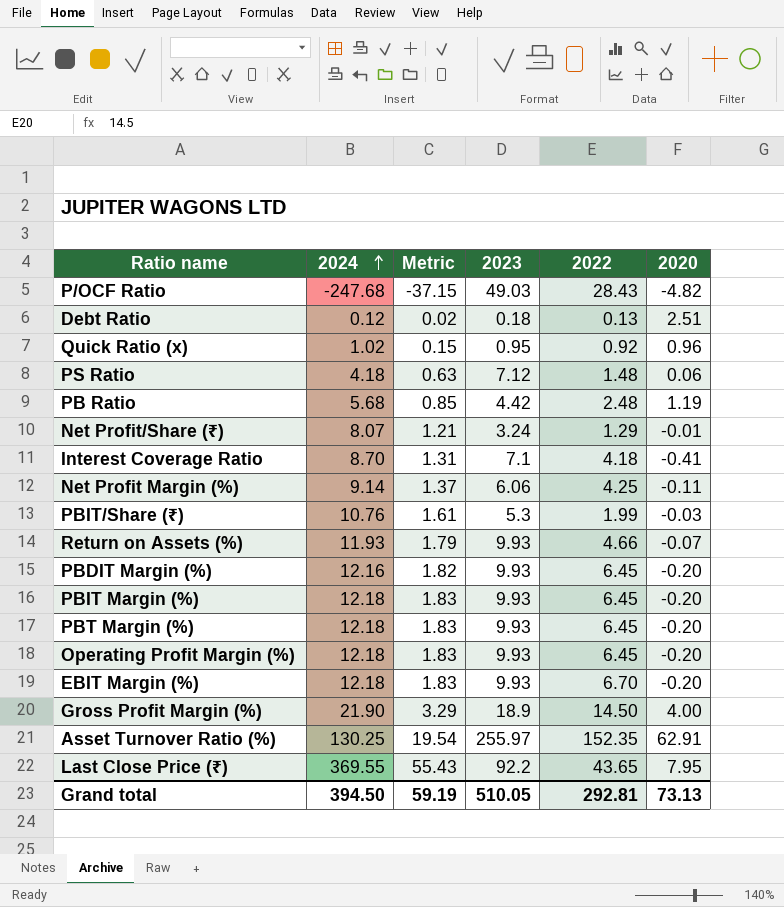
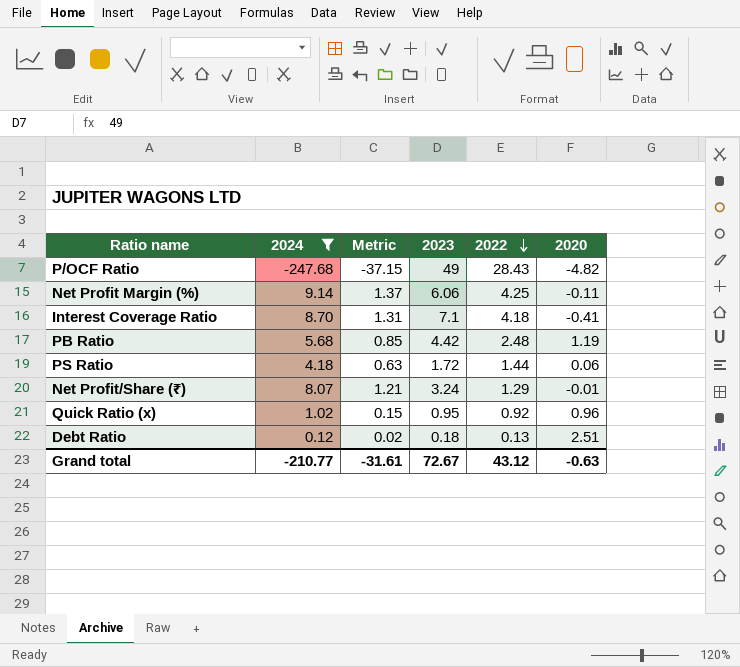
filter: none -> 2024 <= 9.14
row order: 2024 ascending -> 2022 descending
P/OCF Ratio | 2023: 49.03 -> 49
PS Ratio | 2023: 7.12 -> 1.72
PS Ratio | 2022: 1.48 -> 1.44
Grand total | 2024: 394.50 -> -210.77
Grand total | Metric: 59.19 -> -31.61
Grand total | 2023: 510.05 -> 72.67
Grand total | 2022: 292.81 -> 43.12
Grand total | 2020: 73.13 -> -0.63

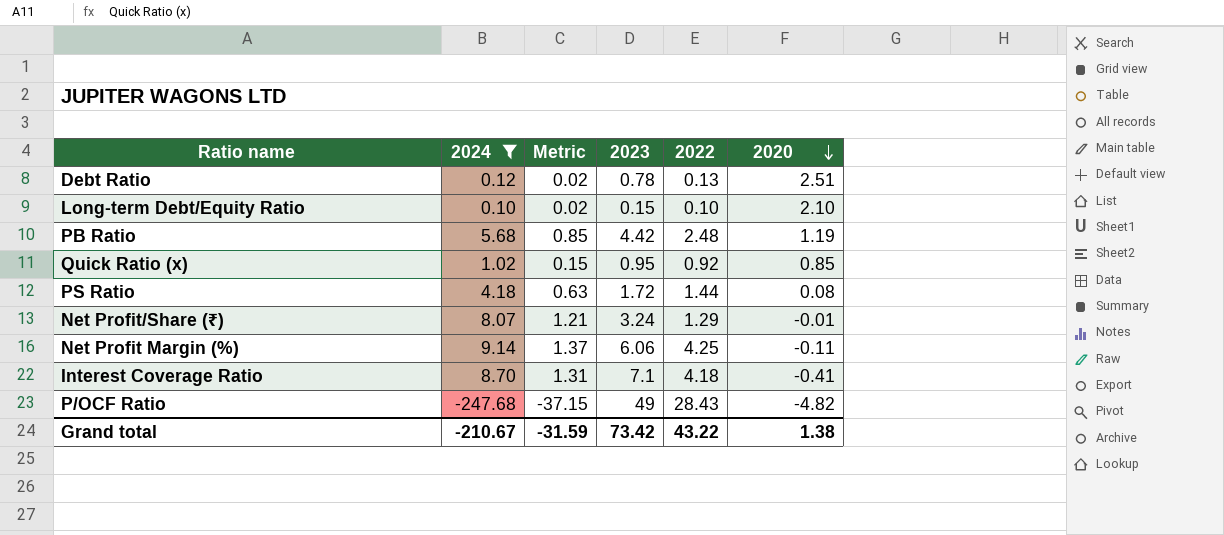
row order: 2022 descending -> 2020 descending
Debt Ratio | 2023: 0.18 -> 0.78
row Long-term Debt/Equity Ratio: none -> 0.10 | 0.02 | 0.15 | 0.10 | 2.10
Quick Ratio (x) | 2020: 0.96 -> 0.85
PS Ratio | 2020: 0.06 -> 0.08
Grand total | 2024: -210.77 -> -210.67
Grand total | Metric: -31.61 -> -31.59
Grand total | 2023: 72.67 -> 73.42
Grand total | 2022: 43.12 -> 43.22
Grand total | 2020: -0.63 -> 1.38

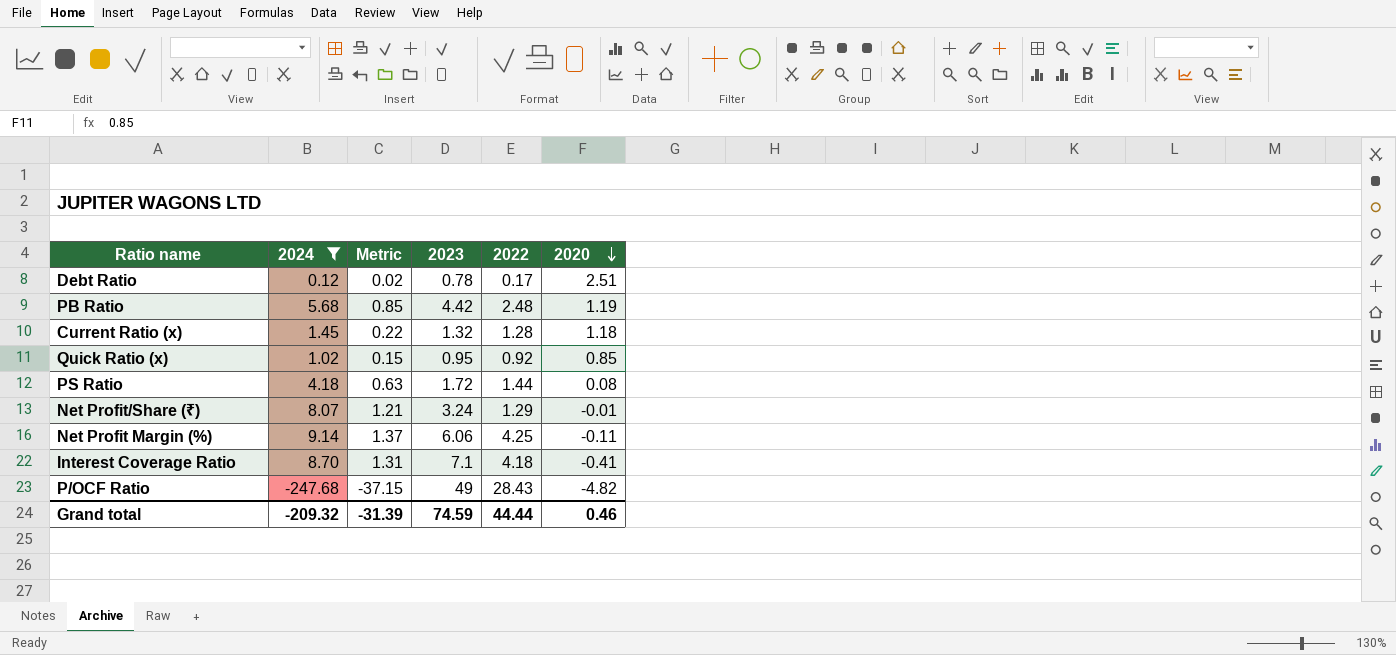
row Long-term Debt/Equity Ratio: 0.10 | 0.02 | 0.15 | 0.10 | 2.10 -> none
Debt Ratio | 2022: 0.13 -> 0.17
row Current Ratio (x): none -> 1.45 | 0.22 | 1.32 | 1.28 | 1.18
Grand total | 2024: -210.67 -> -209.32
Grand total | Metric: -31.59 -> -31.39
Grand total | 2023: 73.42 -> 74.59
Grand total | 2022: 43.22 -> 44.44
Grand total | 2020: 1.38 -> 0.46

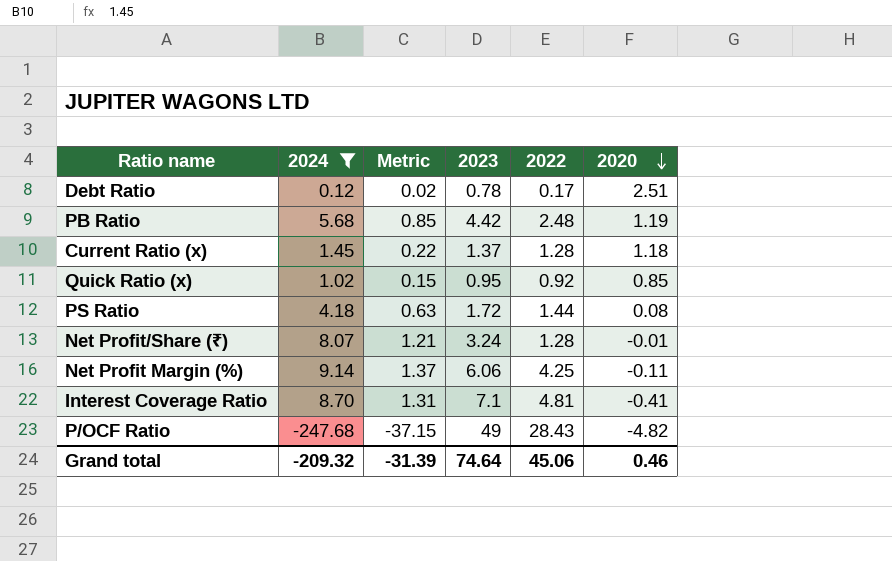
Current Ratio (x) | 2023: 1.32 -> 1.37
Net Profit/Share (₹) | 2022: 1.29 -> 1.28
Interest Coverage Ratio | 2022: 4.18 -> 4.81
Grand total | 2023: 74.59 -> 74.64
Grand total | 2022: 44.44 -> 45.06

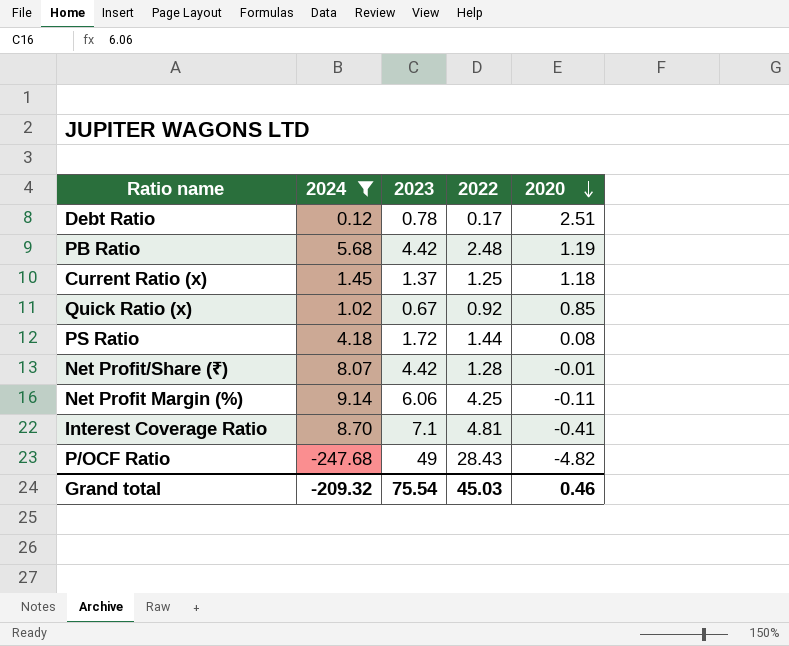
column Metric | formula: [2024] * 0.15 -> none
Current Ratio (x) | 2022: 1.28 -> 1.25
Quick Ratio (x) | 2023: 0.95 -> 0.67
Net Profit/Share (₹) | 2023: 3.24 -> 4.42
Grand total | 2023: 74.64 -> 75.54
Grand total | 2022: 45.06 -> 45.03

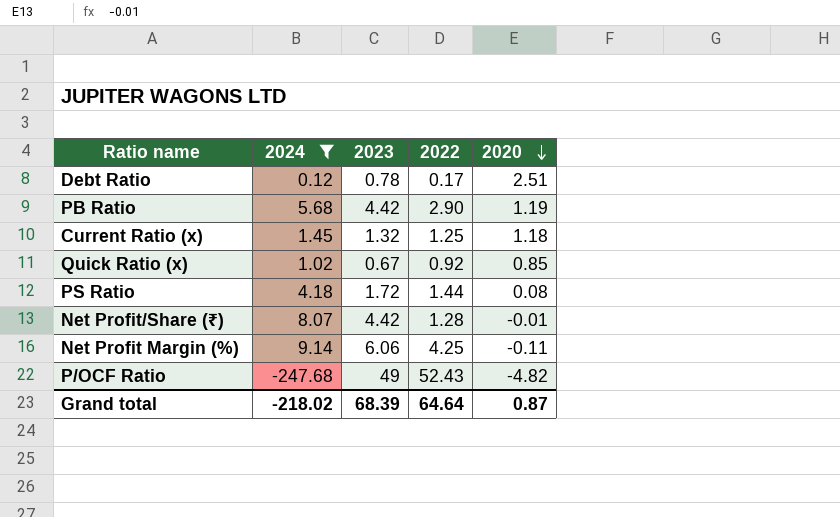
row Interest Coverage Ratio: 8.70 | 7.1 | 4.81 | -0.41 -> none
PB Ratio | 2022: 2.48 -> 2.90
Current Ratio (x) | 2023: 1.37 -> 1.32
P/OCF Ratio | 2022: 28.43 -> 52.43
Grand total | 2024: -209.32 -> -218.02
Grand total | 2023: 75.54 -> 68.39
Grand total | 2022: 45.03 -> 64.64
Grand total | 2020: 0.46 -> 0.87

